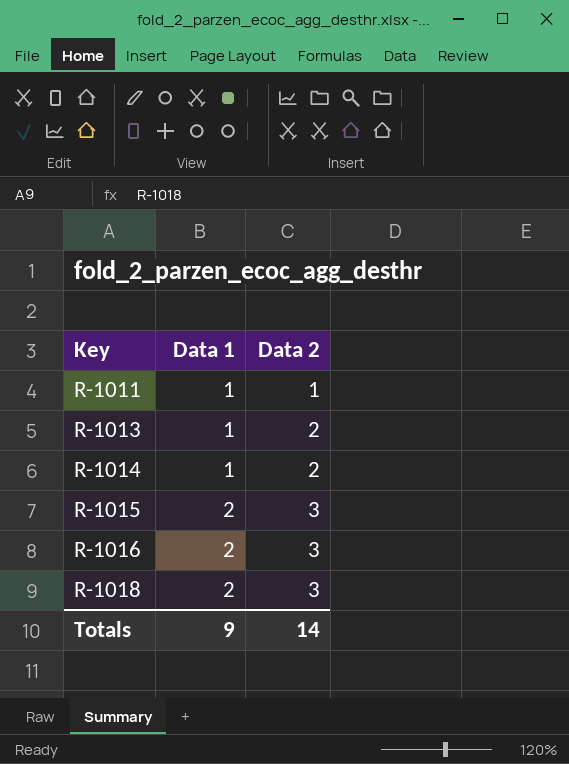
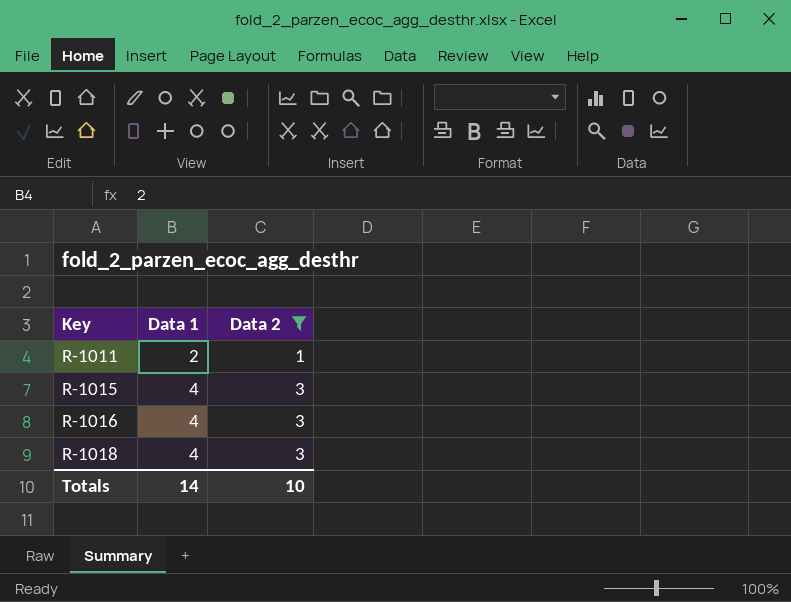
filter: none -> Data 2 != 2
R-1011 | Data 1: 1 -> 2
R-1015 | Data 1: 2 -> 4
R-1016 | Data 1: 2 -> 4
R-1018 | Data 1: 2 -> 4
Totals | Data 1: 9 -> 14
Totals | Data 2: 14 -> 10

